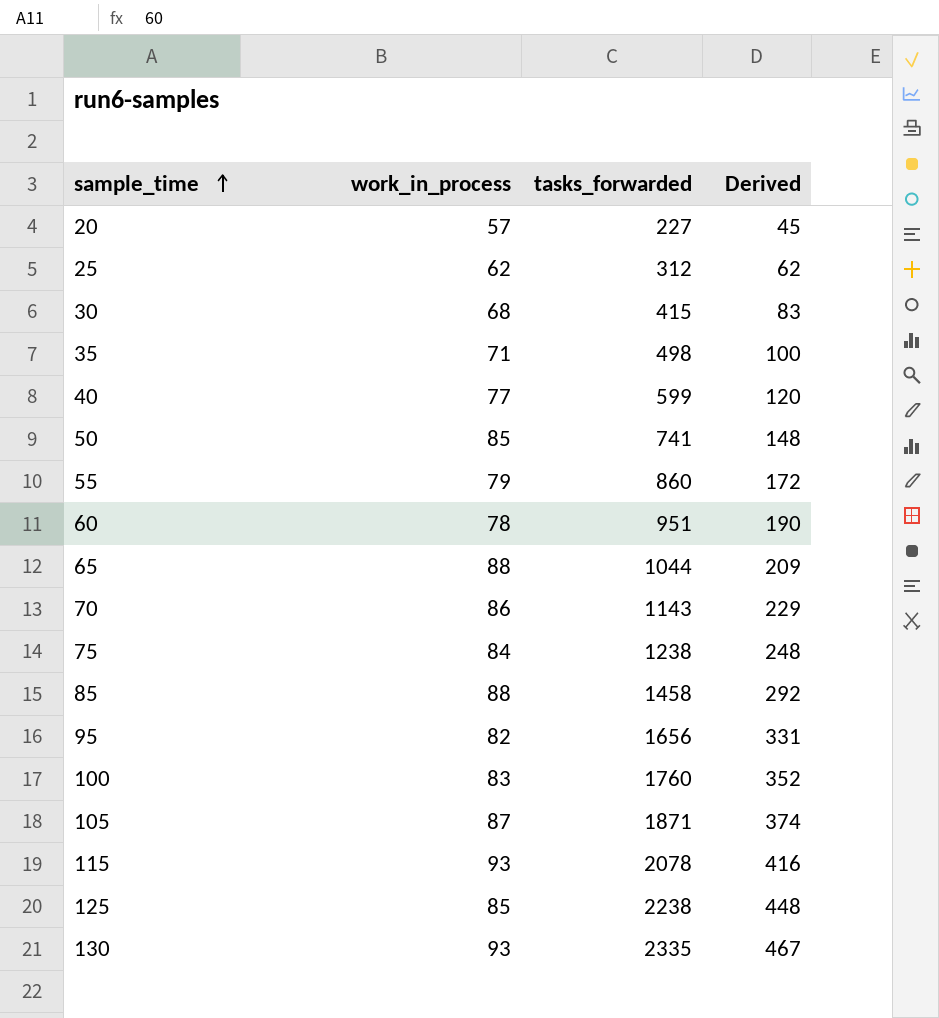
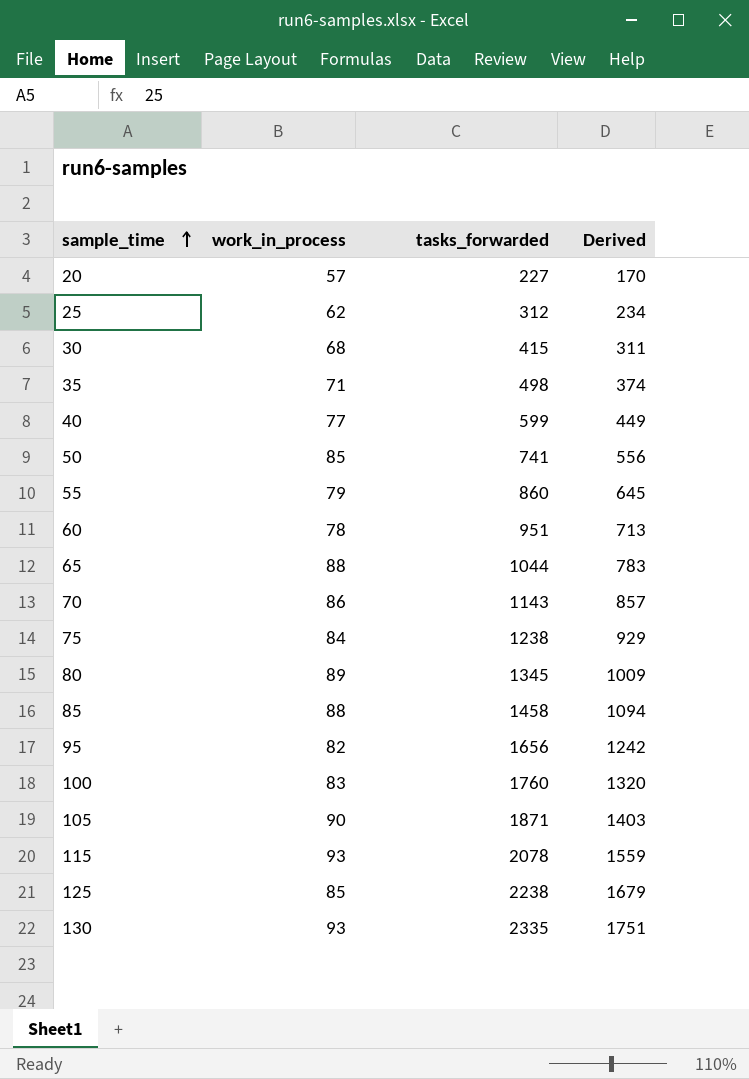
column Derived | formula: [tasks_forwarded] * 0.2 -> [tasks_forwarded] * 0.75
row 80: none -> 89 | 1345 | 1009
105 | work_in_process: 87 -> 90

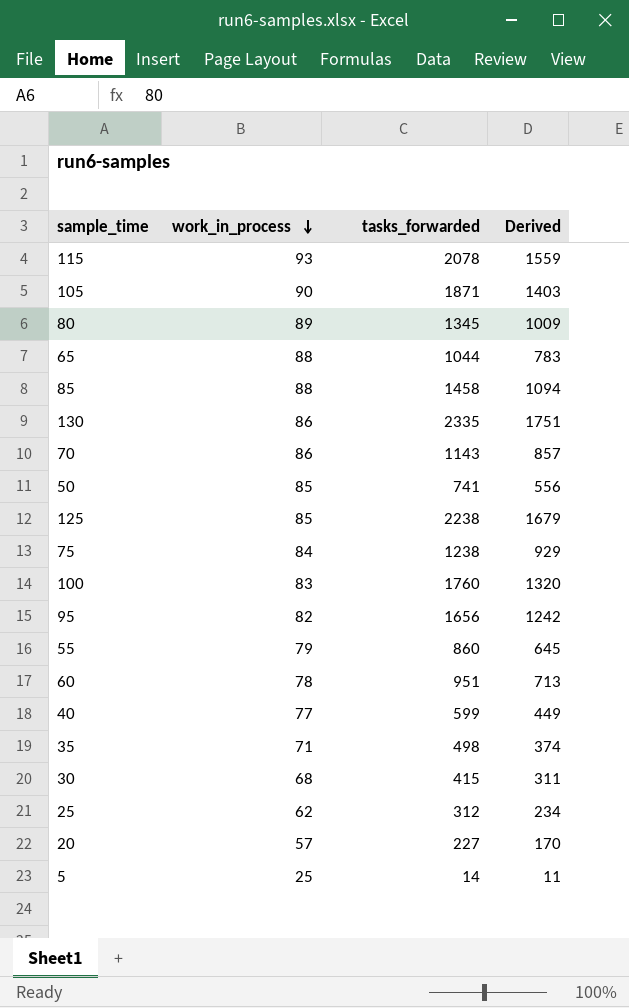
row order: sample_time ascending -> work_in_process descending
130 | work_in_process: 93 -> 86
row 5: none -> 25 | 14 | 11

